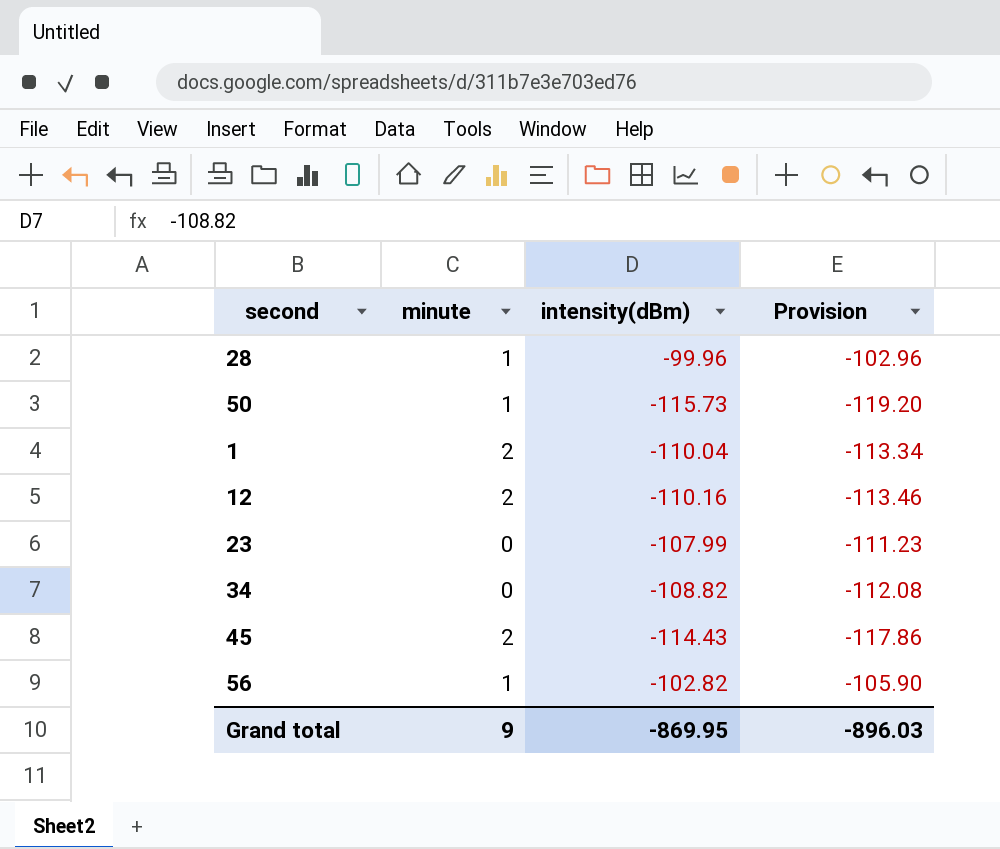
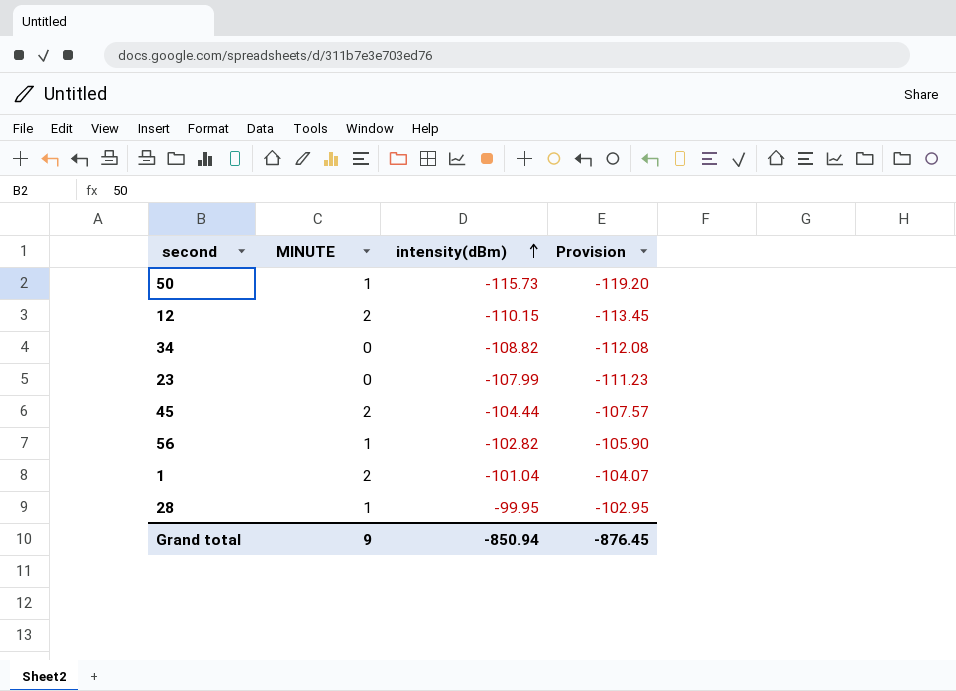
row order: none -> intensity(dBm) ascending
column name: minute -> MINUTE
12 | intensity(dBm): -110.16 -> -110.15
12 | Provision: -113.46 -> -113.45
45 | intensity(dBm): -114.43 -> -104.44
45 | Provision: -117.86 -> -107.57
1 | intensity(dBm): -110.04 -> -101.04
1 | Provision: -113.34 -> -104.07
28 | intensity(dBm): -99.96 -> -99.95
28 | Provision: -102.96 -> -102.95
Grand total | intensity(dBm): -869.95 -> -850.94
Grand total | Provision: -896.03 -> -876.45

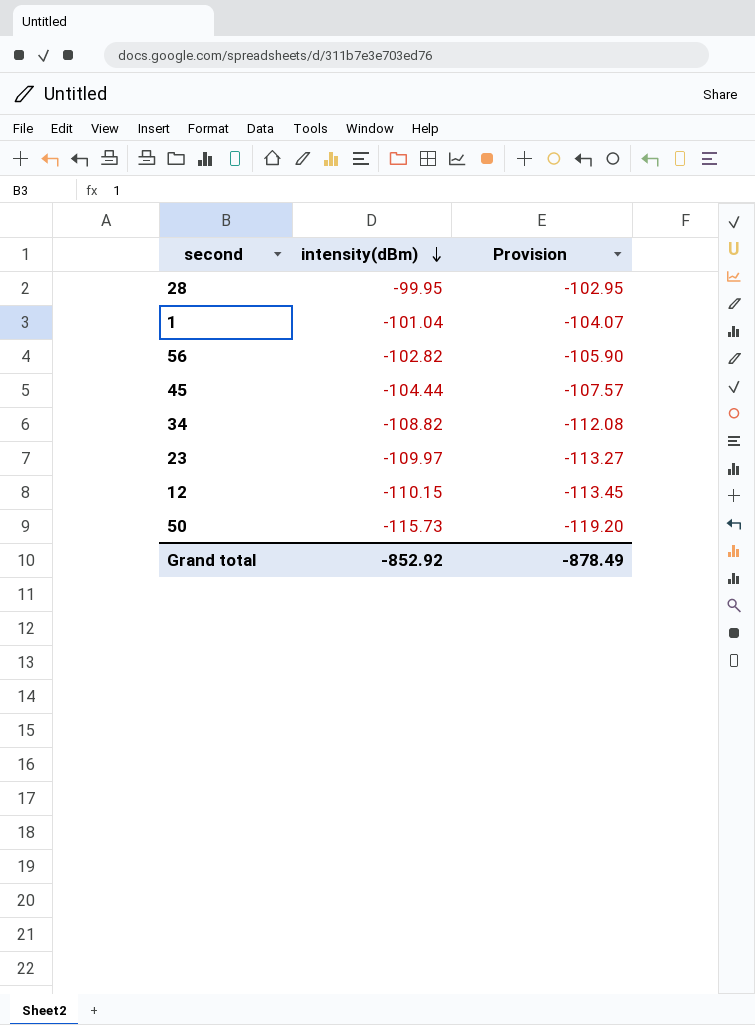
row order: intensity(dBm) ascending -> intensity(dBm) descending
column MINUTE | position: 2 -> none
23 | intensity(dBm): -107.99 -> -109.97
23 | Provision: -111.23 -> -113.27
Grand total | intensity(dBm): -850.94 -> -852.92
Grand total | Provision: -876.45 -> -878.49

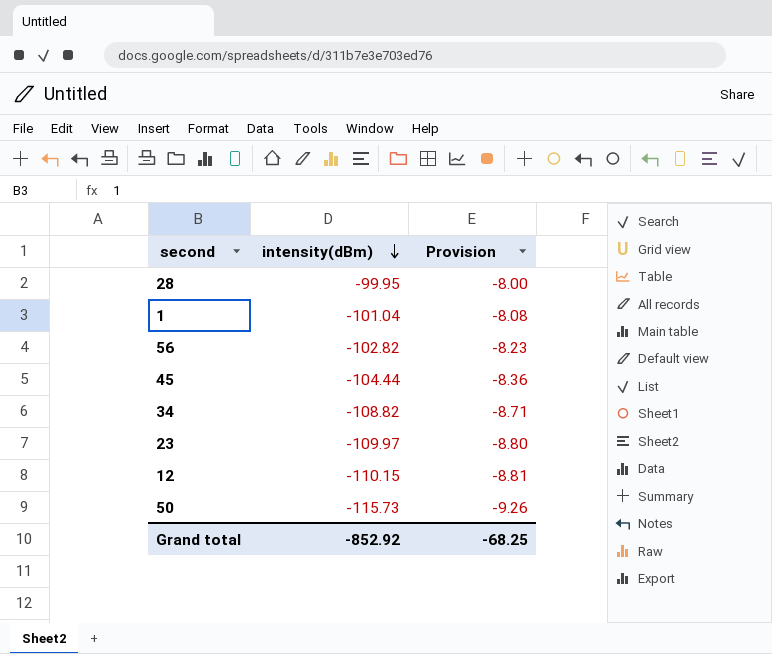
column Provision | formula: [intensity(dBm)] * 1.03 -> [intensity(dBm)] * 0.08
Grand total | Provision: -878.49 -> -68.25

